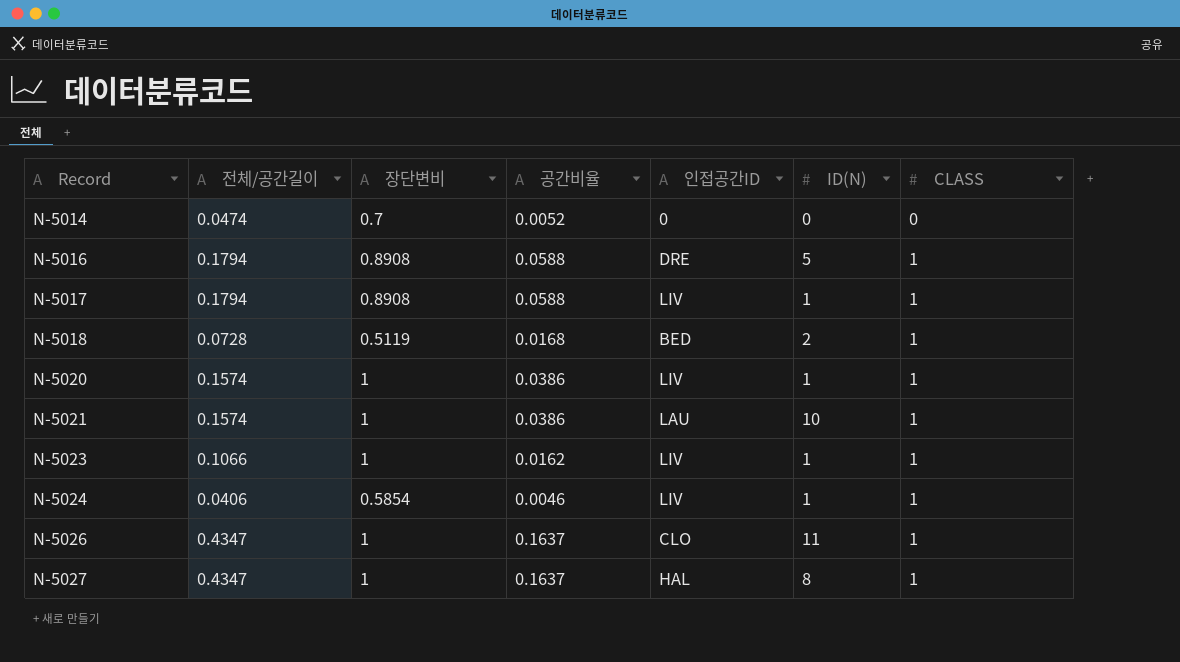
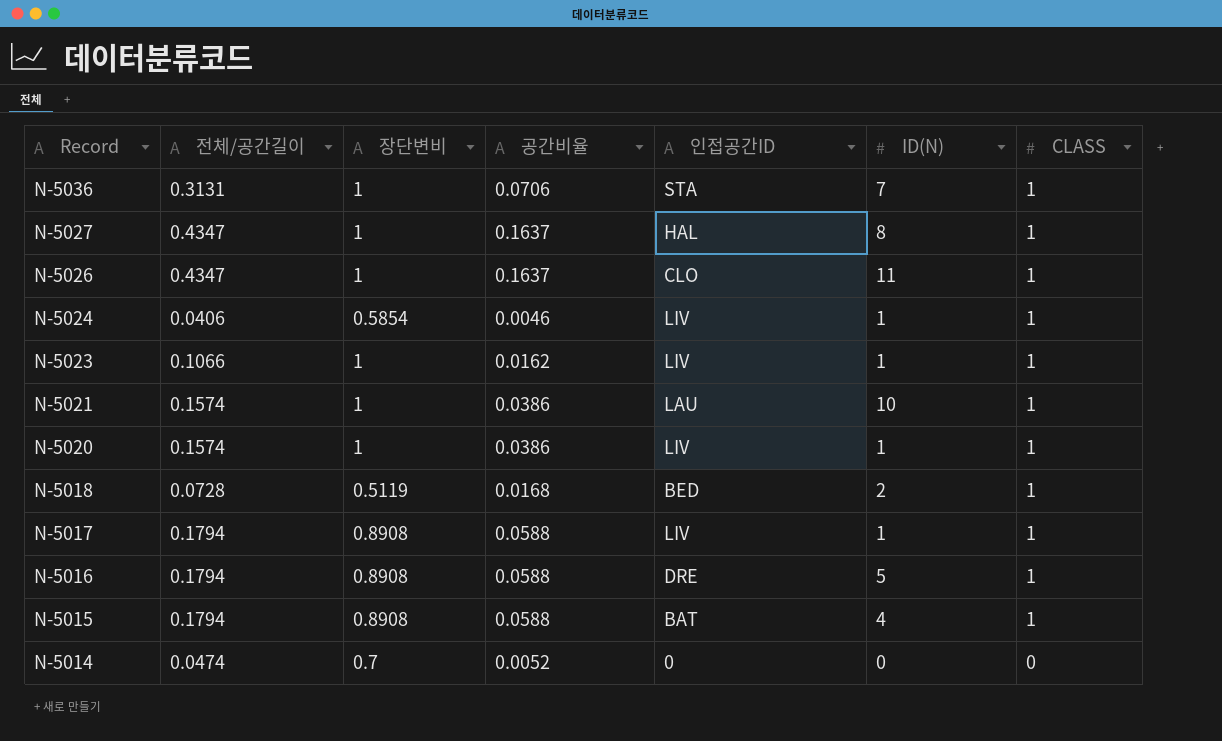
row order: Record ascending -> Record descending
row N-5036: none -> 0.3131 | 1 | 0.0706 | STA | 7 | 1
row N-5015: none -> 0.1794 | 0.8908 | 0.0588 | BAT | 4 | 1

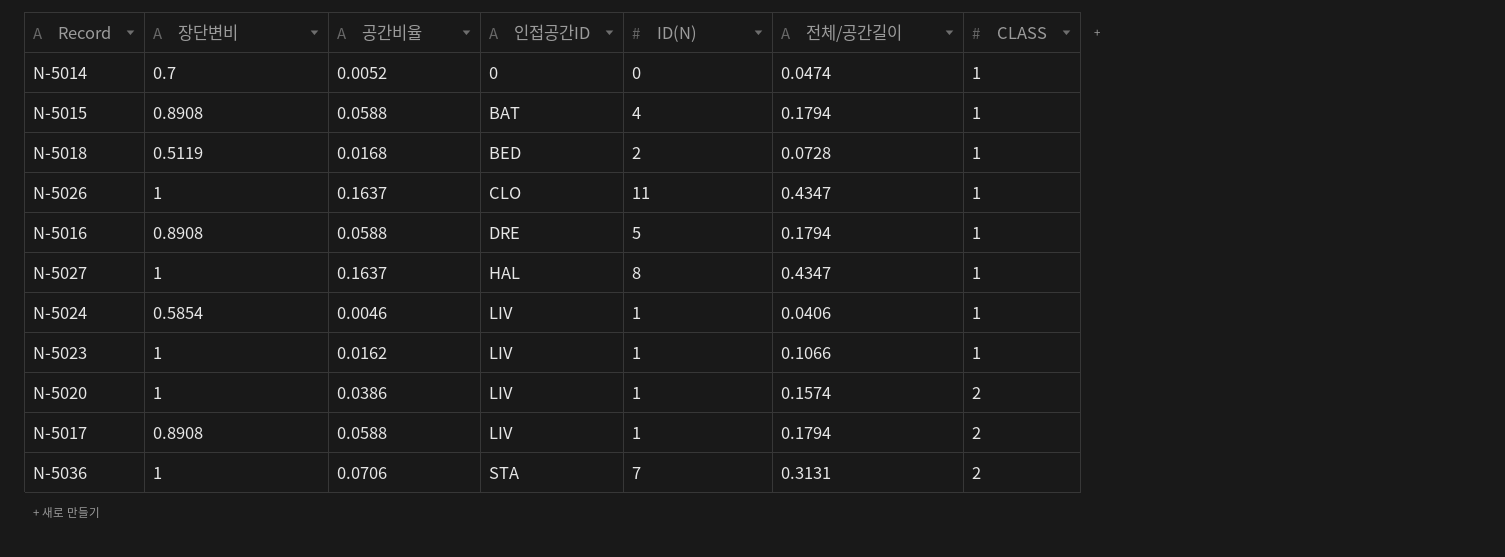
row order: Record descending -> 인접공간ID ascending
column 전체/공간길이 | position: 2 -> 6
row N-5021: 0.1574 | 1 | 0.0386 | LAU | 10 | 1 -> none
N-5014 | CLASS: 0 -> 1
N-5020 | CLASS: 1 -> 2
N-5017 | CLASS: 1 -> 2
N-5036 | CLASS: 1 -> 2

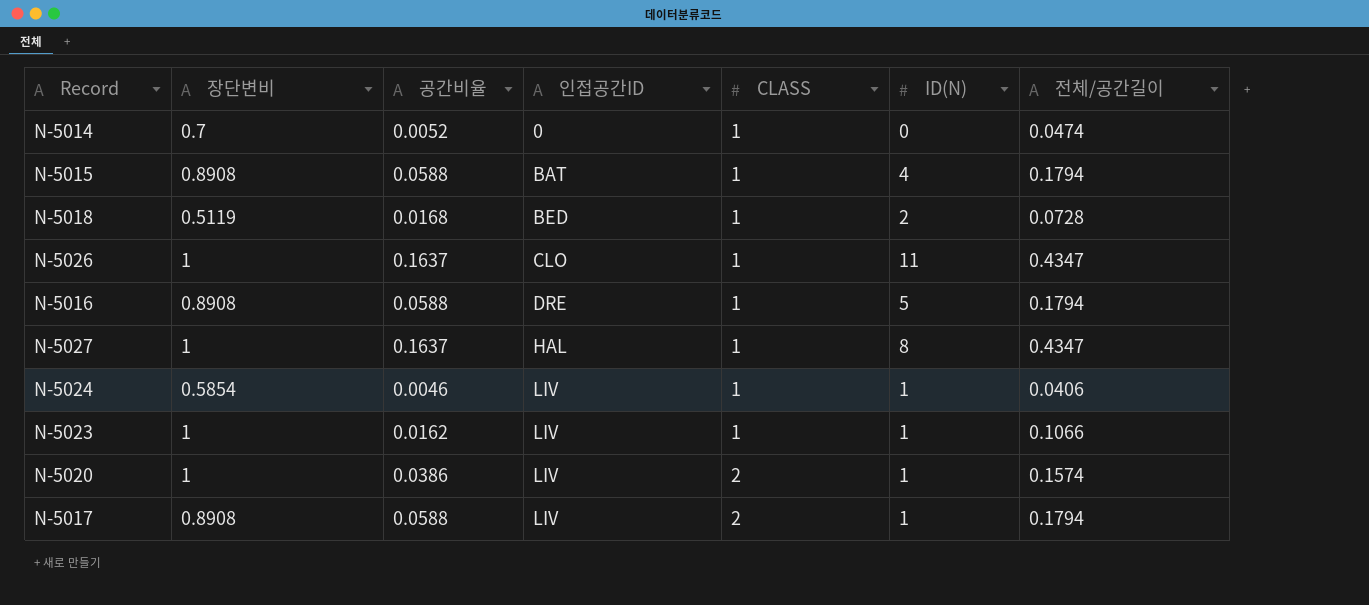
column CLASS | position: 7 -> 5
row N-5036: 1 | 0.0706 | STA | 7 | 0.3131 | 2 -> none

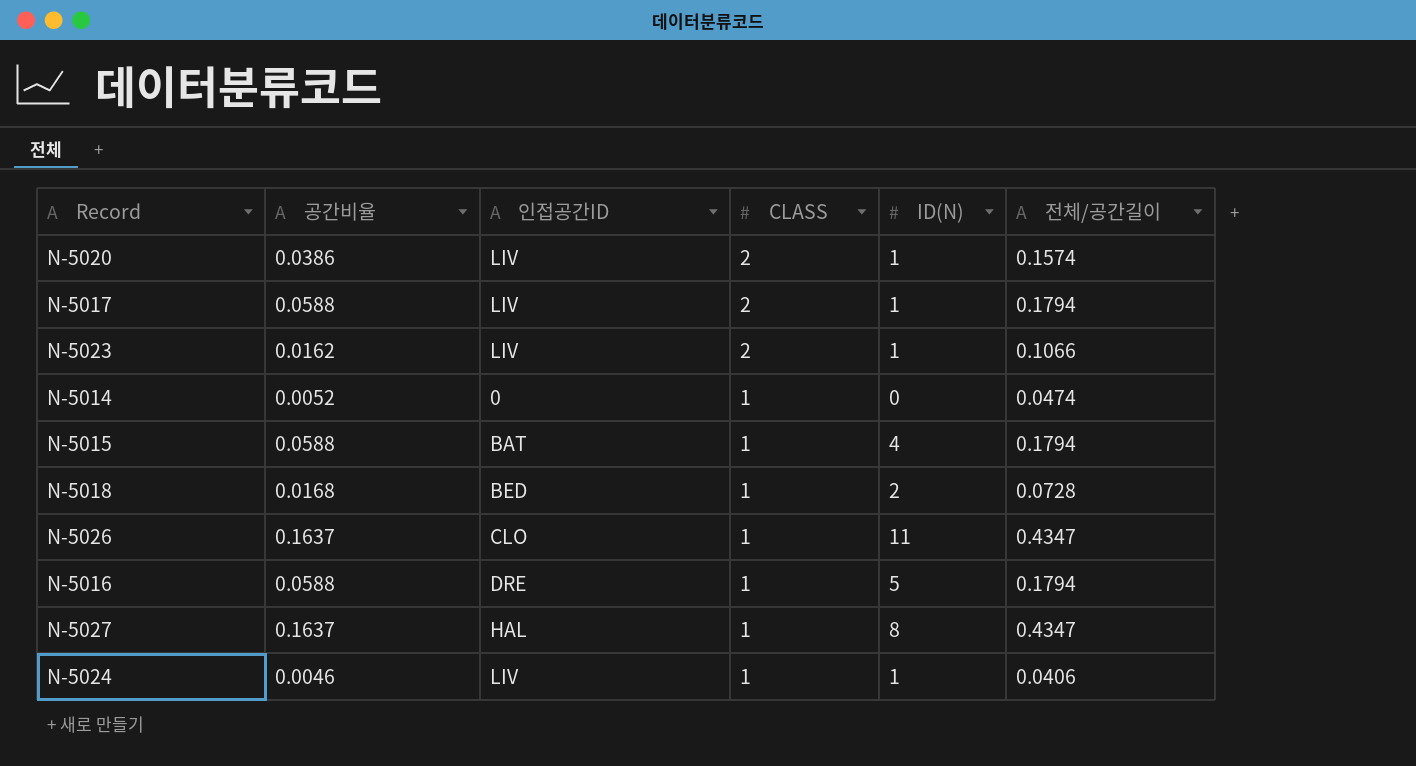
row order: 인접공간ID ascending -> CLASS descending
column 장단변비 | position: 2 -> none
N-5023 | CLASS: 1 -> 2

